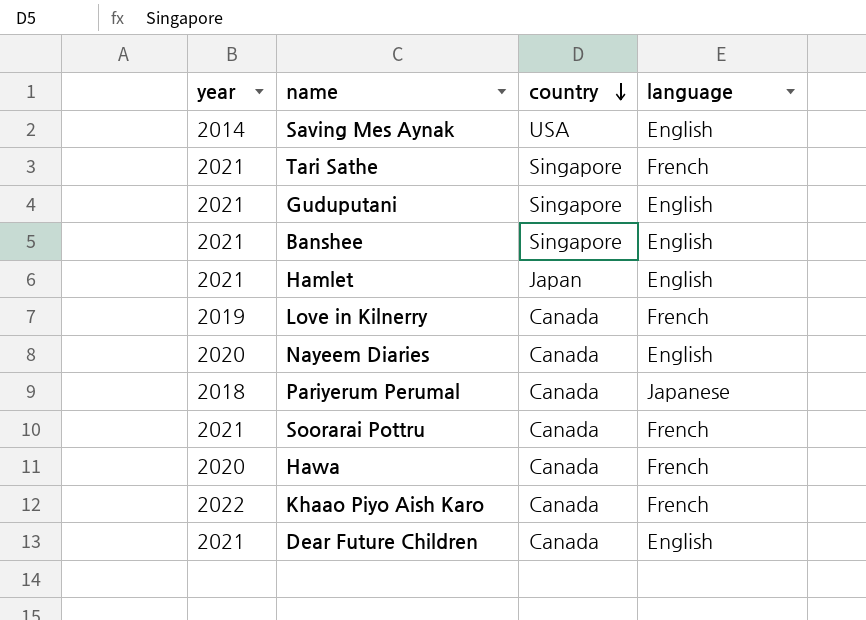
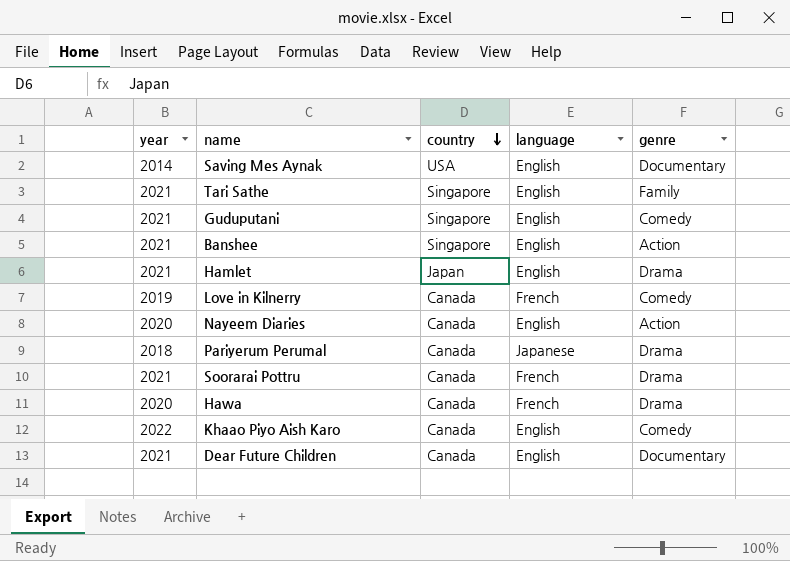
column genre | position: none -> 5
Tari Sathe | language: French -> English
Khaao Piyo Aish Karo | language: French -> English

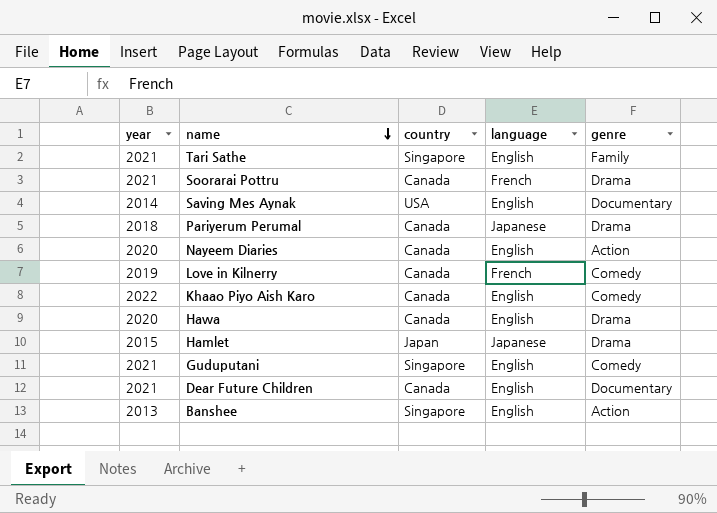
row order: country descending -> name descending
Hawa | language: French -> English
Hamlet | year: 2021 -> 2015
Hamlet | language: English -> Japanese
Banshee | year: 2021 -> 2013

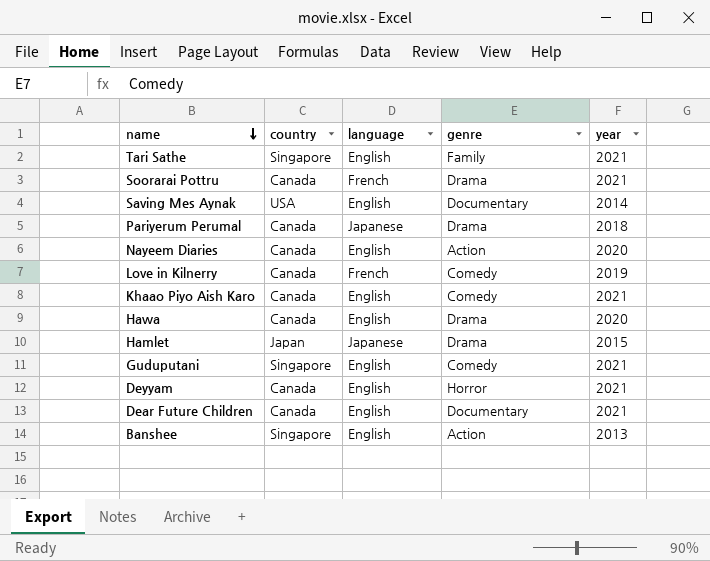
column year | position: 1 -> 5
Khaao Piyo Aish Karo | year: 2022 -> 2021
row Deyyam: none -> Canada | English | Horror | 2021

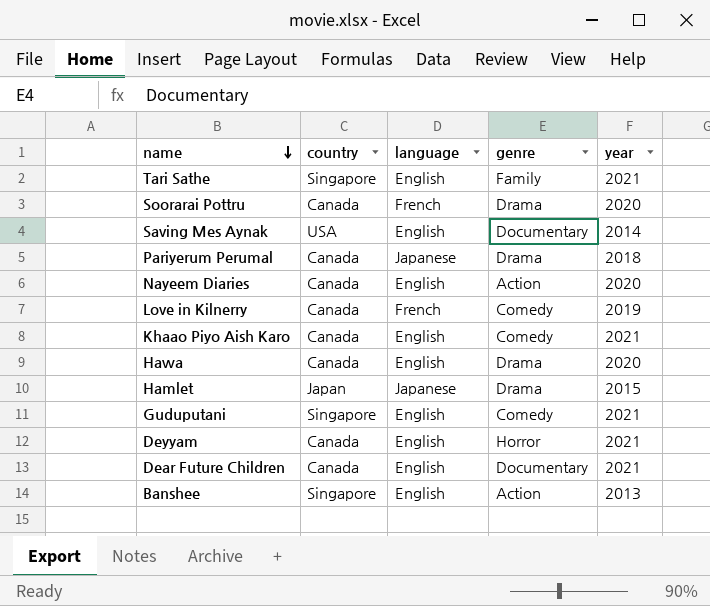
Soorarai Pottru | year: 2021 -> 2020

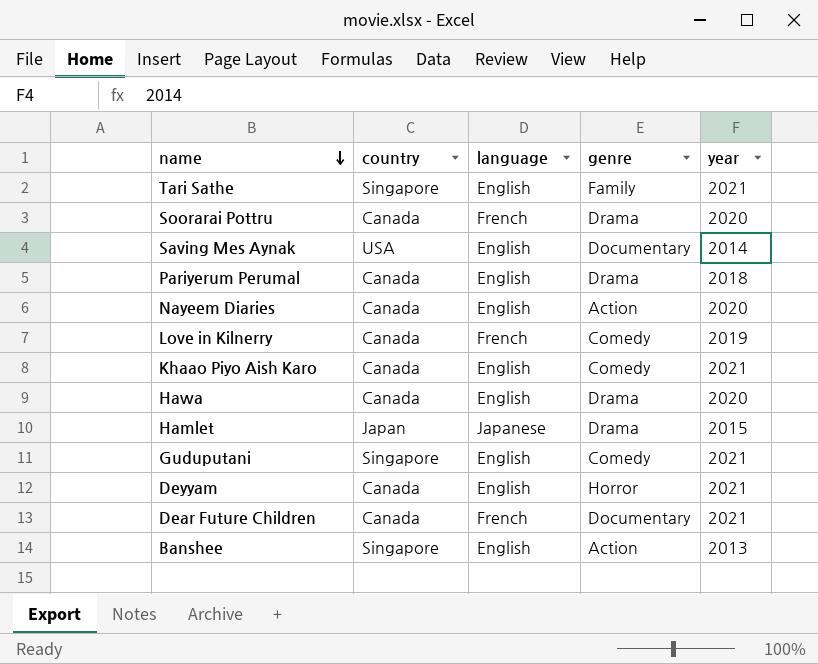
Pariyerum Perumal | language: Japanese -> English
Dear Future Children | language: English -> French

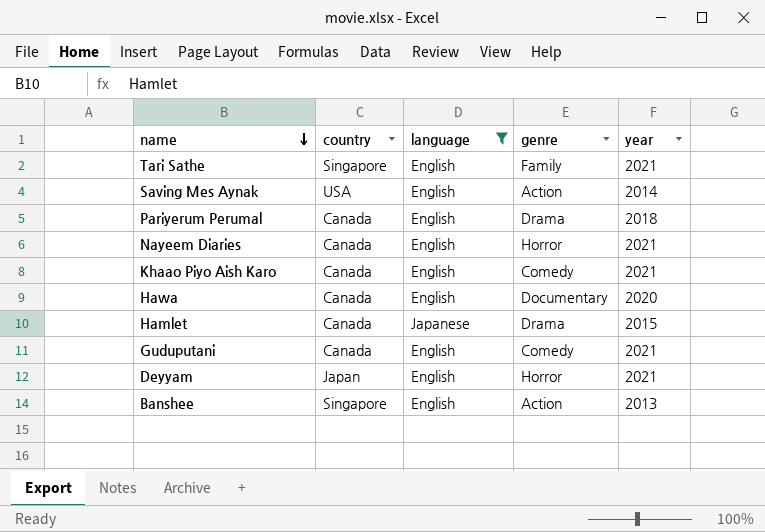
filter: none -> language != French
Saving Mes Aynak | genre: Documentary -> Action
Nayeem Diaries | genre: Action -> Horror
Nayeem Diaries | year: 2020 -> 2021
Hawa | genre: Drama -> Documentary
Hamlet | country: Japan -> Canada
Guduputani | country: Singapore -> Canada
Deyyam | country: Canada -> Japan

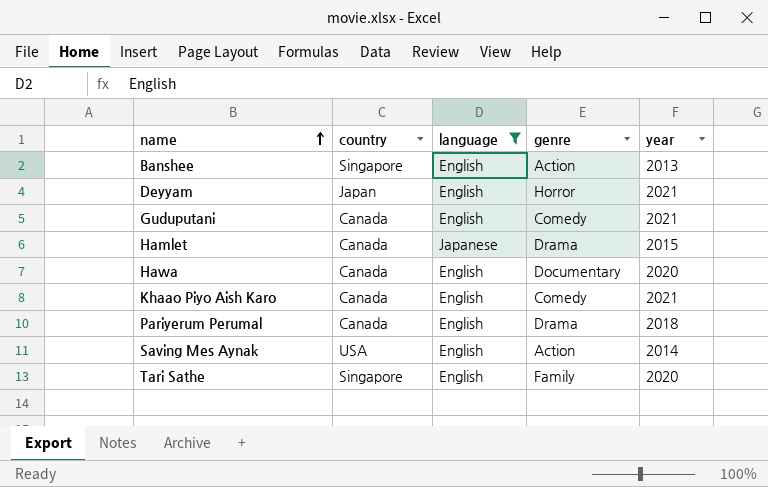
row order: name descending -> name ascending
row Nayeem Diaries: Canada | English | Horror | 2021 -> none
Tari Sathe | year: 2021 -> 2020

